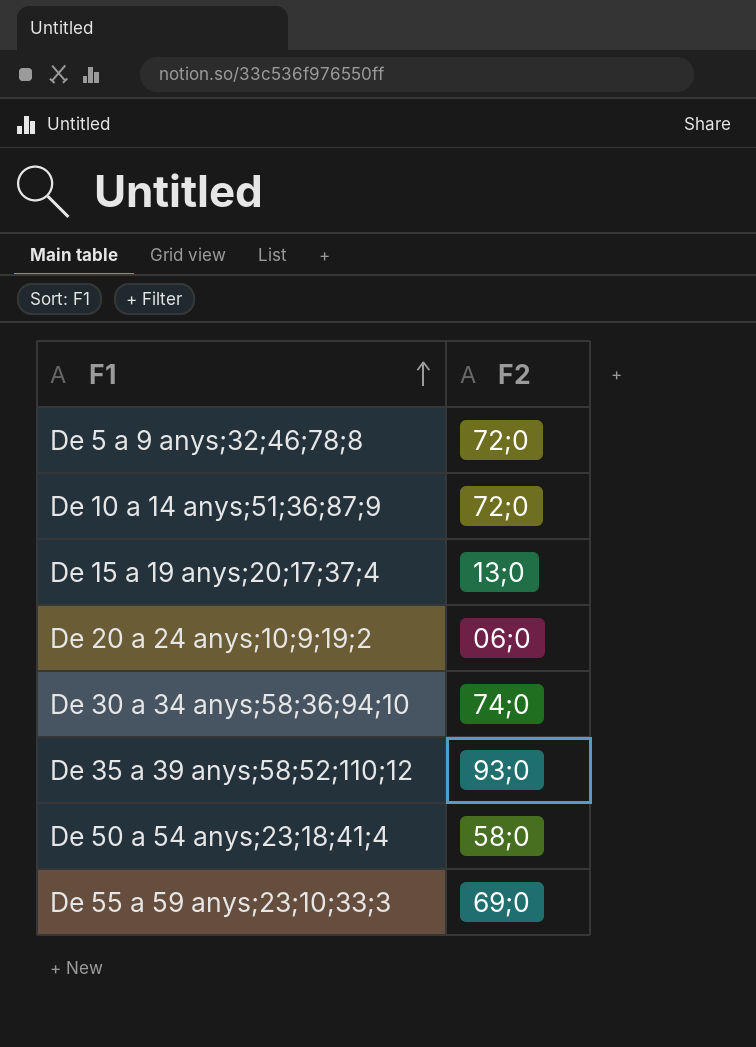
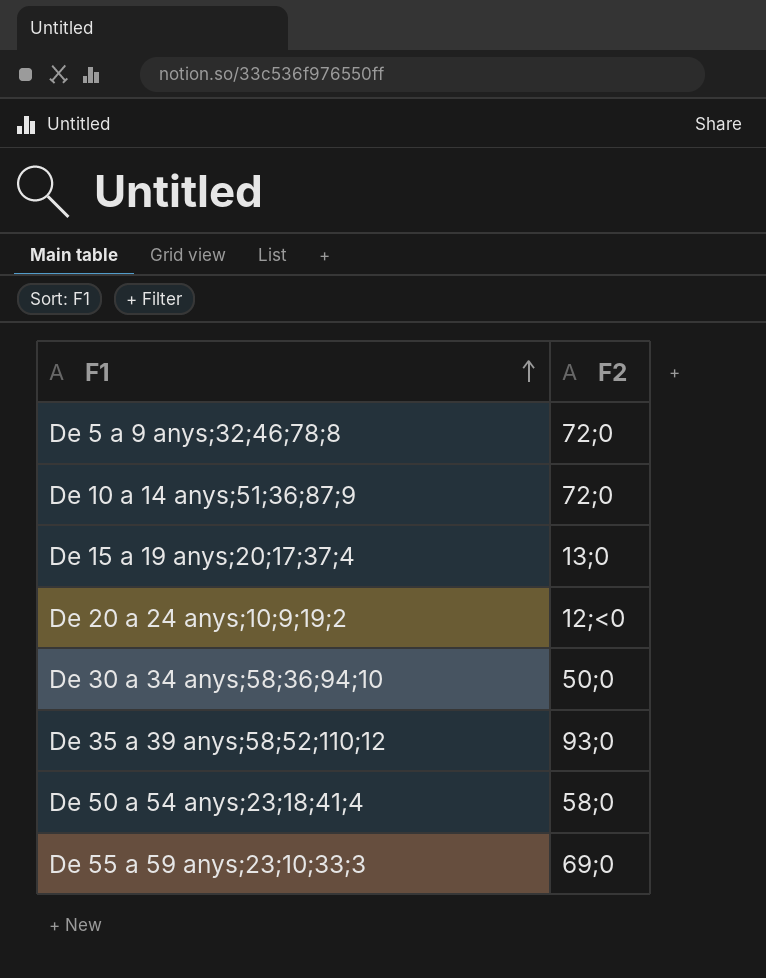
De 20 a 24 anys;10;9;19;2 | F2: 06;0 -> 12;<0
De 30 a 34 anys;58;36;94;10 | F2: 74;0 -> 50;0

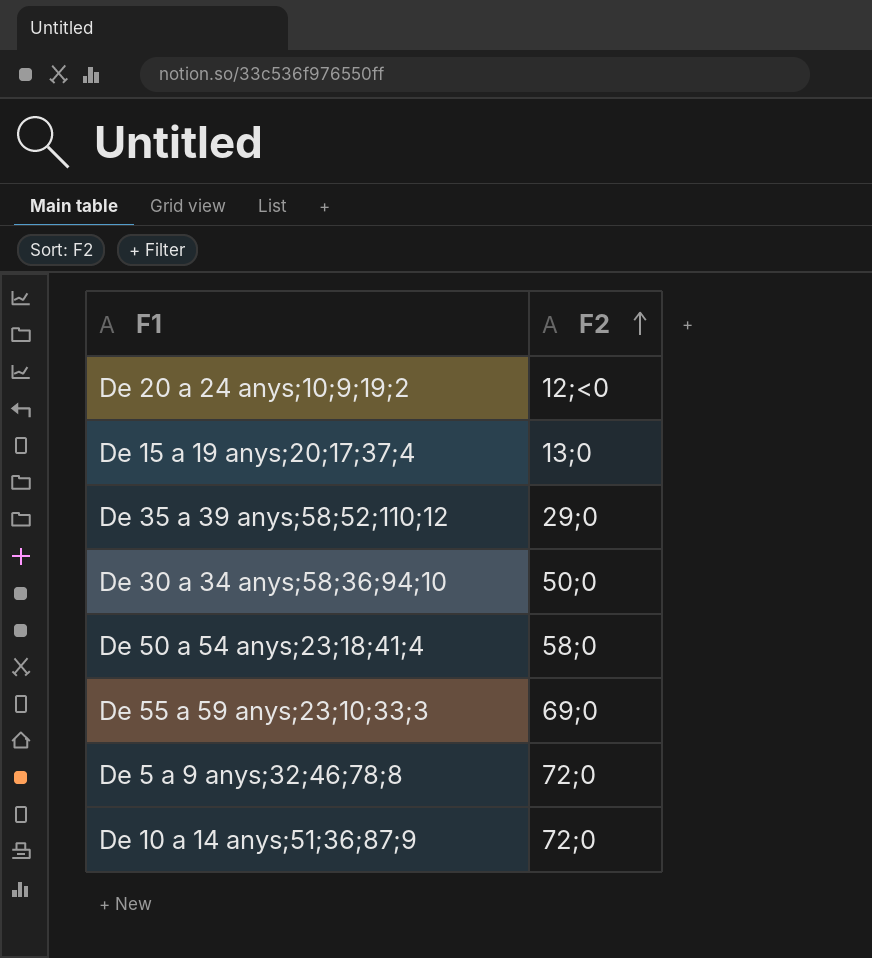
row order: F1 ascending -> F2 ascending
De 35 a 39 anys;58;52;110;12 | F2: 93;0 -> 29;0

